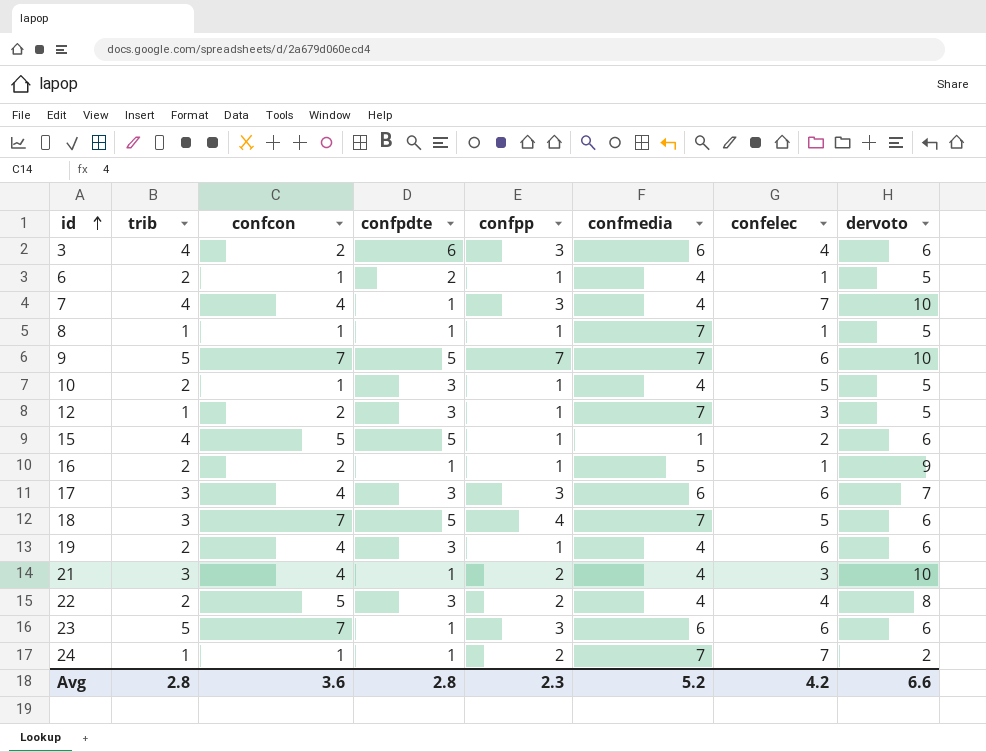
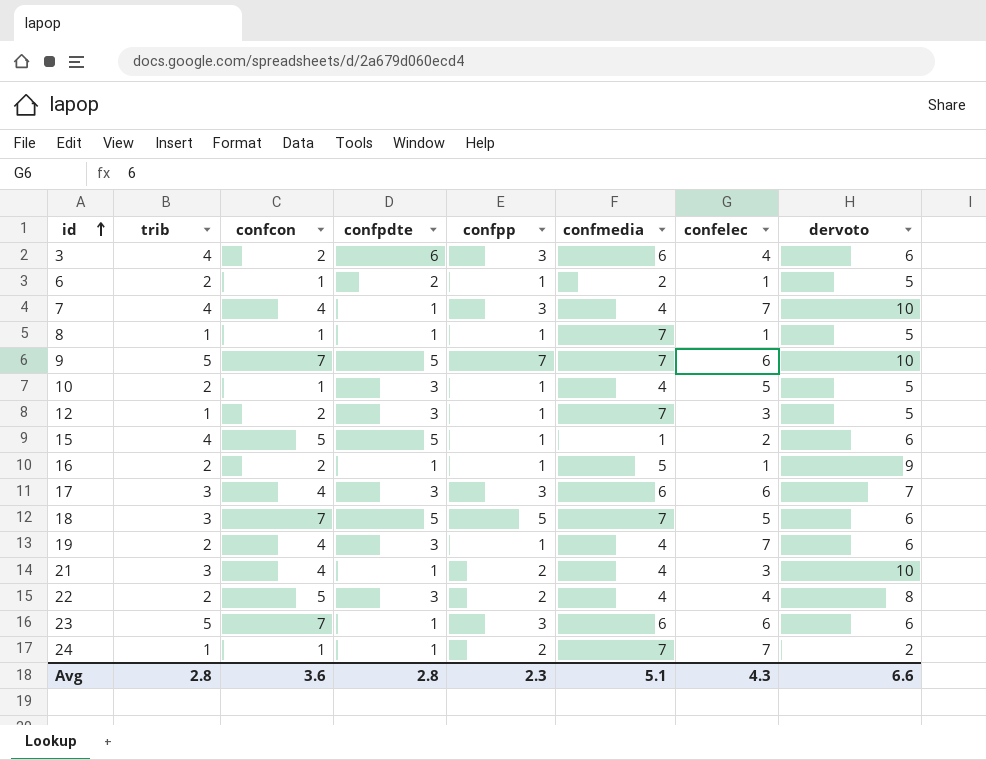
6 | confmedia: 4 -> 2
18 | confpp: 4 -> 5
19 | confelec: 6 -> 7
Avg | confmedia: 5.2 -> 5.1
Avg | confelec: 4.2 -> 4.3

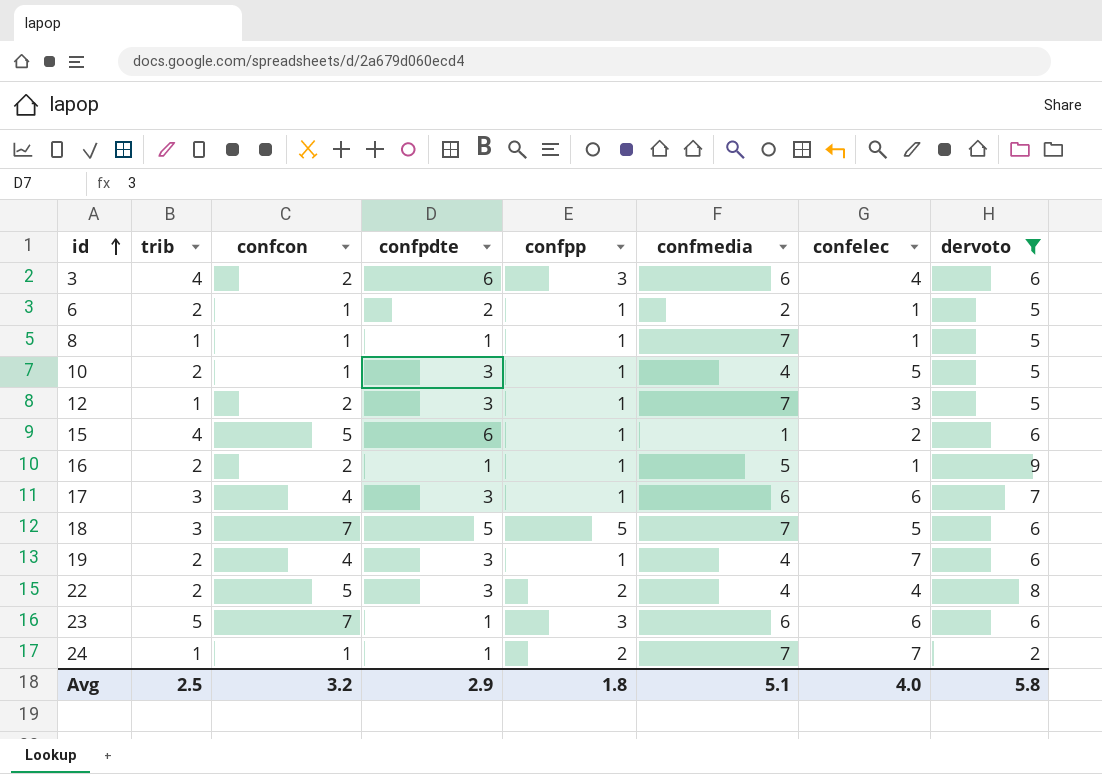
filter: none -> dervoto != 10
15 | confpdte: 5 -> 6
17 | confpp: 3 -> 1
Avg | trib: 2.8 -> 2.5
Avg | confcon: 3.6 -> 3.2
Avg | confpdte: 2.8 -> 2.9
Avg | confpp: 2.3 -> 1.8
Avg | confelec: 4.3 -> 4.0
Avg | dervoto: 6.6 -> 5.8

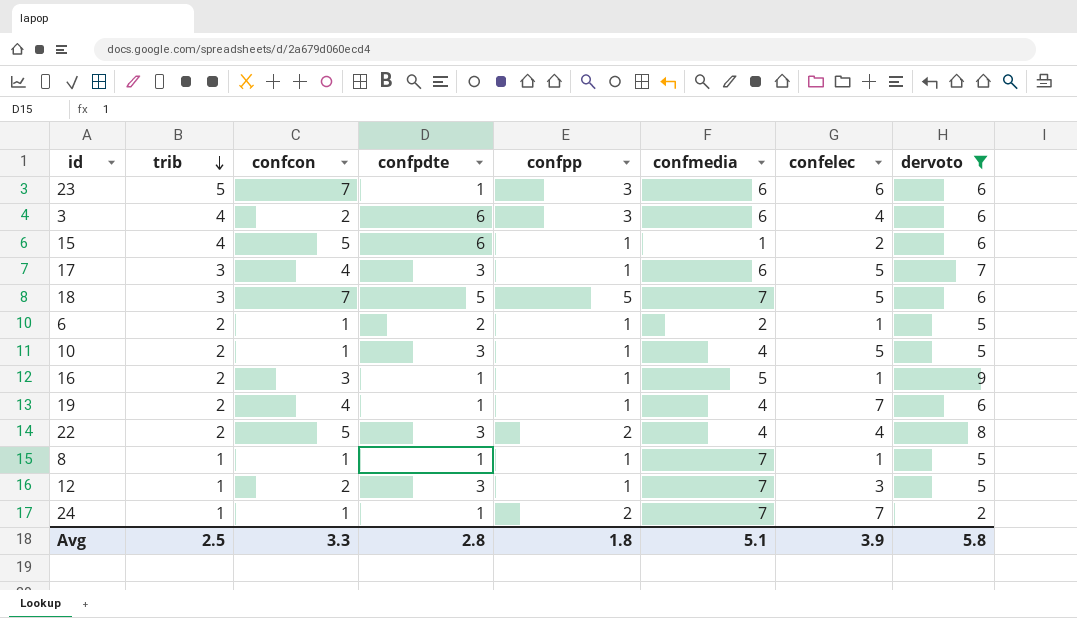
row order: id ascending -> trib descending
17 | confelec: 6 -> 5
16 | confcon: 2 -> 3
19 | confpdte: 3 -> 1
Avg | confcon: 3.2 -> 3.3
Avg | confpdte: 2.9 -> 2.8
Avg | confelec: 4.0 -> 3.9

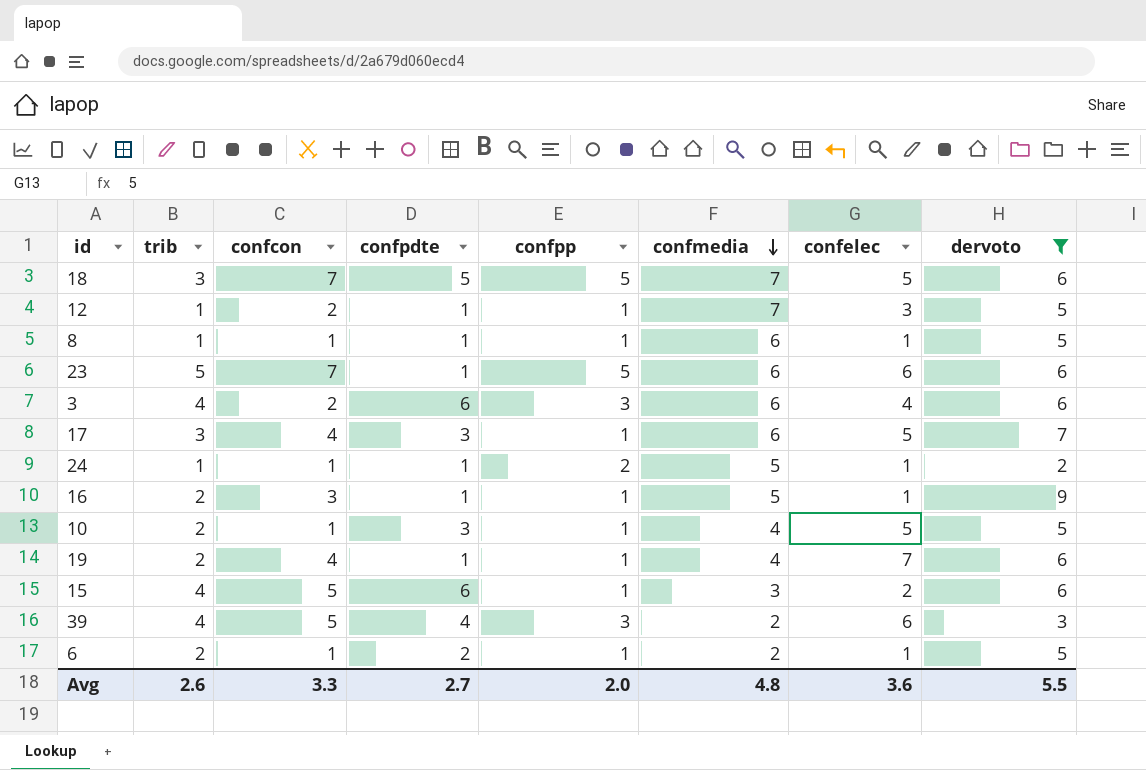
row order: trib descending -> confmedia descending
row 22: 2 | 5 | 3 | 2 | 4 | 4 | 8 -> none
12 | confpdte: 3 -> 1
8 | confmedia: 7 -> 6
23 | confpp: 3 -> 5
24 | confmedia: 7 -> 5
24 | confelec: 7 -> 1
15 | confmedia: 1 -> 3
row 39: none -> 4 | 5 | 4 | 3 | 2 | 6 | 3
Avg | trib: 2.5 -> 2.6
Avg | confpdte: 2.8 -> 2.7
Avg | confpp: 1.8 -> 2.0
Avg | confmedia: 5.1 -> 4.8
Avg | confelec: 3.9 -> 3.6
Avg | dervoto: 5.8 -> 5.5

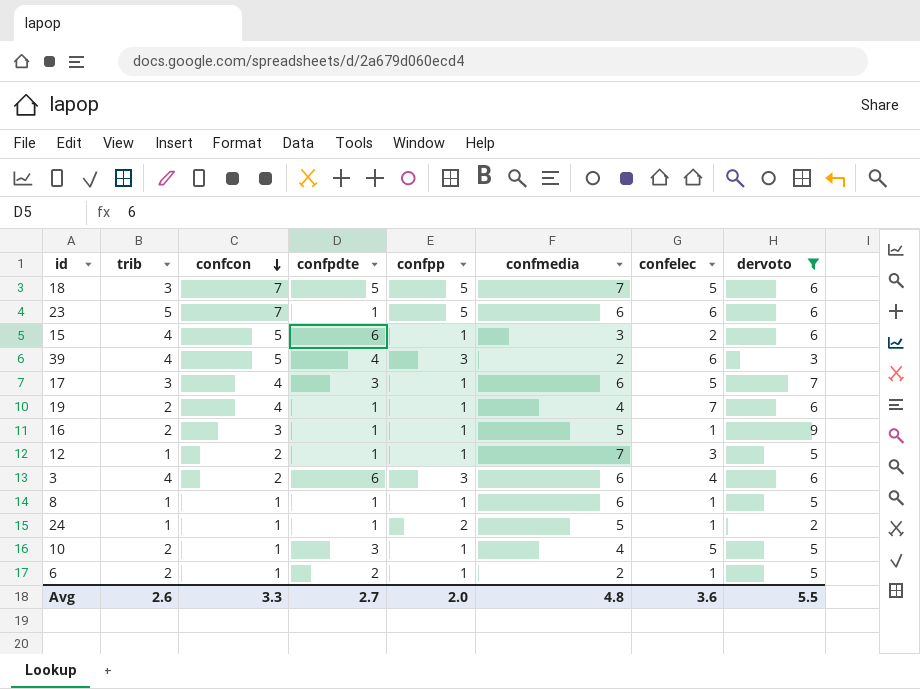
row order: confmedia descending -> confcon descending

